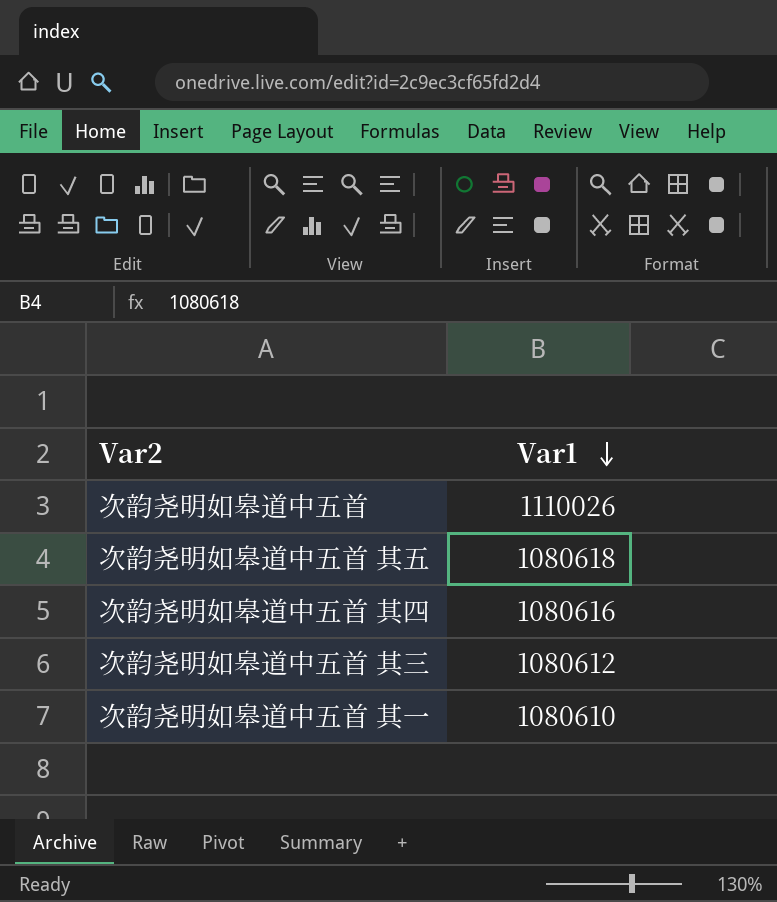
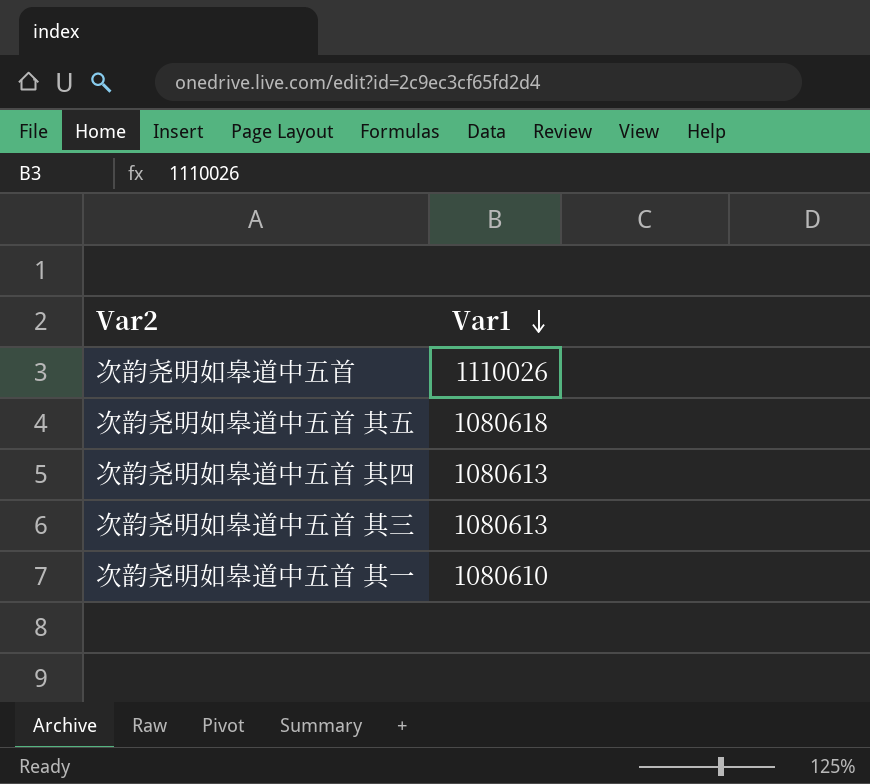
次韵尧明如皋道中五首 其四 | Var1: 1080616 -> 1080613
次韵尧明如皋道中五首 其三 | Var1: 1080612 -> 1080613

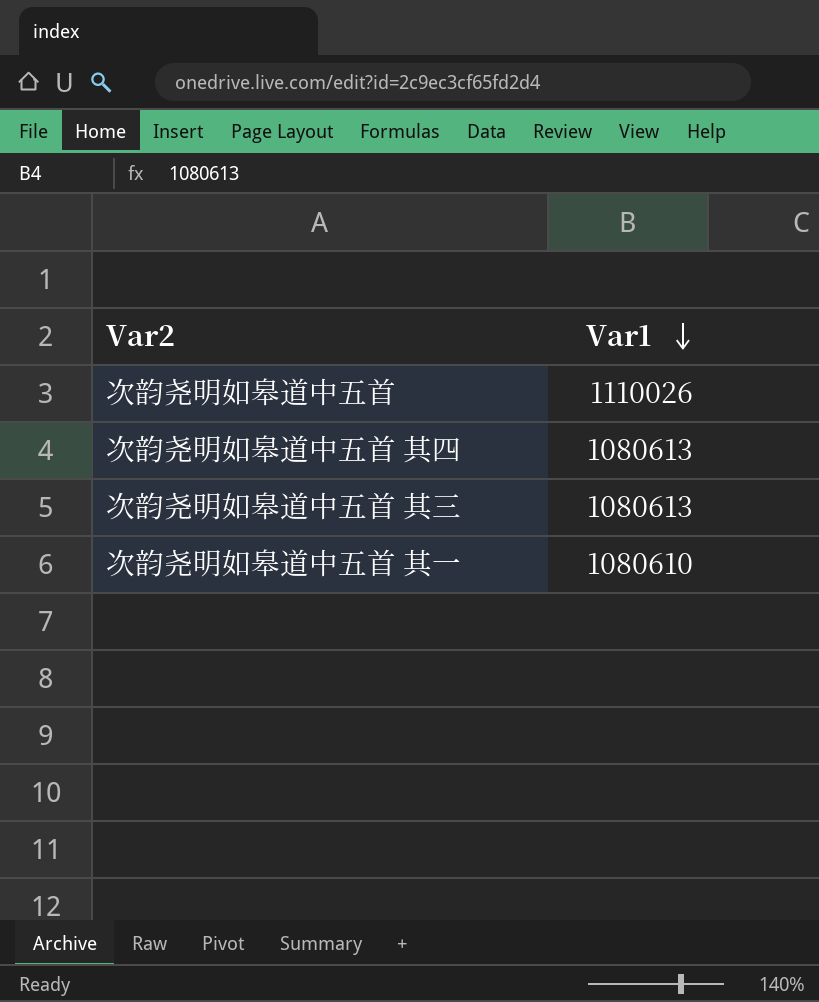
row 次韵尧明如皋道中五首 其五: 1080618 -> none

